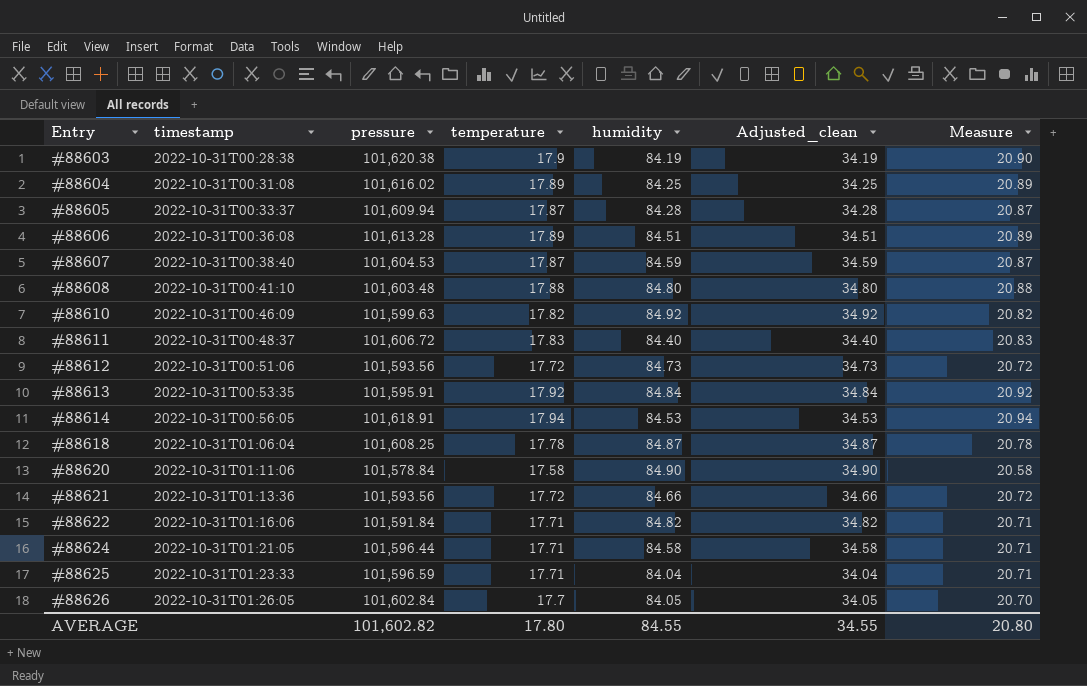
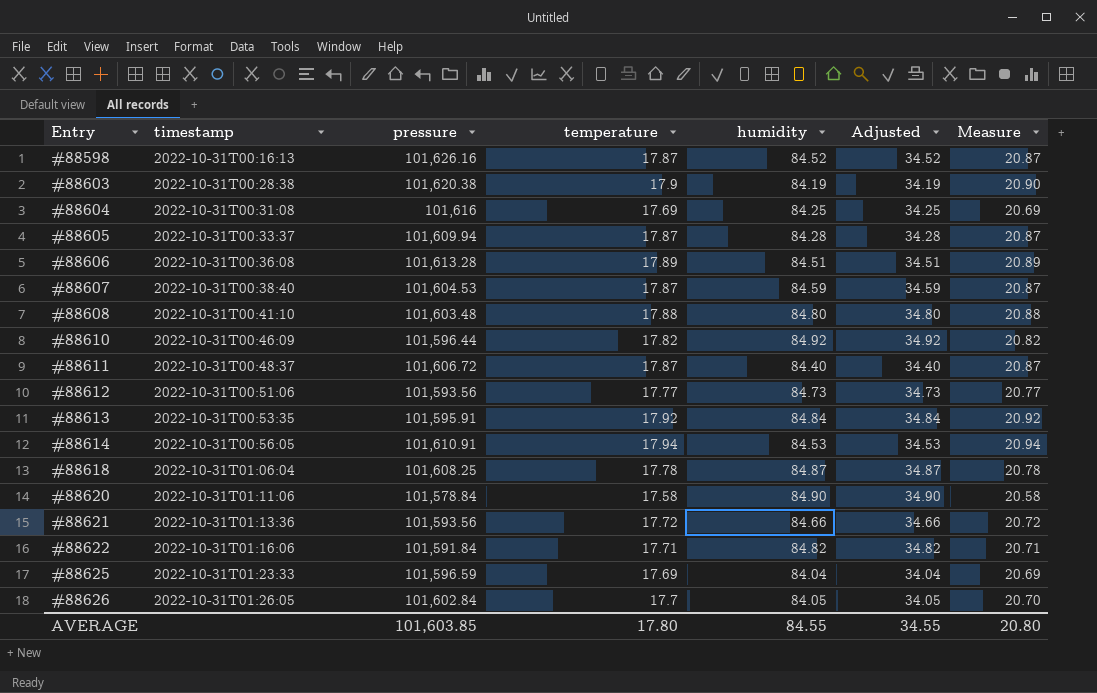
column name: Adjusted_clean -> Adjusted
row #88624: 2022-10-31T01:21:05 | 101,596.44 | 17.71 | 84.58 | 34.58 | 20.71 -> none
row #88598: none -> 2022-10-31T00:16:13 | 101,626.16 | 17.87 | 84.52 | 34.52 | 20.87
#88604 | pressure: 101,616.02 -> 101,616
#88604 | temperature: 17.89 -> 17.69
#88604 | Measure: 20.89 -> 20.69
#88610 | pressure: 101,599.63 -> 101,596.44
#88611 | temperature: 17.83 -> 17.87
#88611 | Measure: 20.83 -> 20.87
#88612 | temperature: 17.72 -> 17.77
#88612 | Measure: 20.72 -> 20.77
#88614 | pressure: 101,618.91 -> 101,610.91
#88625 | temperature: 17.71 -> 17.69
#88625 | Measure: 20.71 -> 20.69
AVERAGE | pressure: 101,602.82 -> 101,603.85

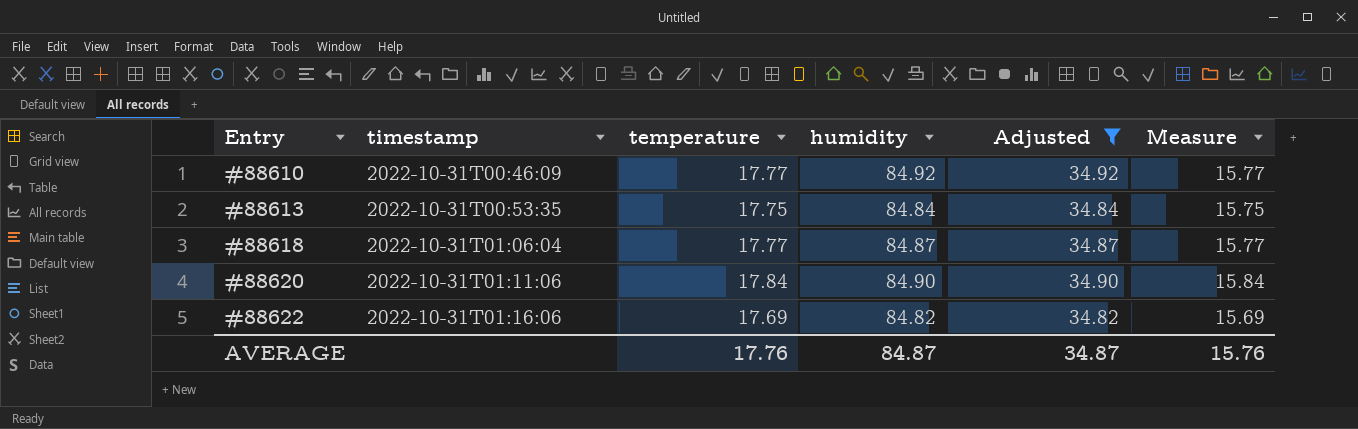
filter: none -> Adjusted >= 34.82
column pressure | position: 3 -> none
column Measure | formula: [temperature] + 3 -> [temperature] - 2
#88610 | temperature: 17.82 -> 17.77
#88613 | temperature: 17.92 -> 17.75
#88618 | temperature: 17.78 -> 17.77
#88620 | temperature: 17.58 -> 17.84
#88622 | temperature: 17.71 -> 17.69
AVERAGE | temperature: 17.80 -> 17.76
AVERAGE | humidity: 84.55 -> 84.87
AVERAGE | Adjusted: 34.55 -> 34.87
AVERAGE | Measure: 20.80 -> 15.76

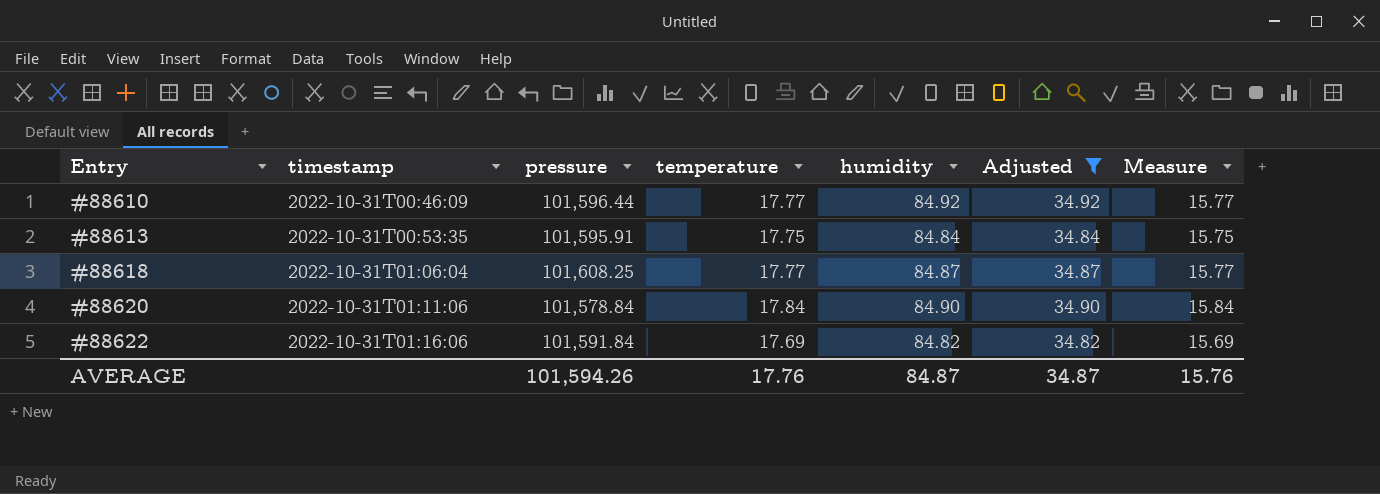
column pressure | position: none -> 3

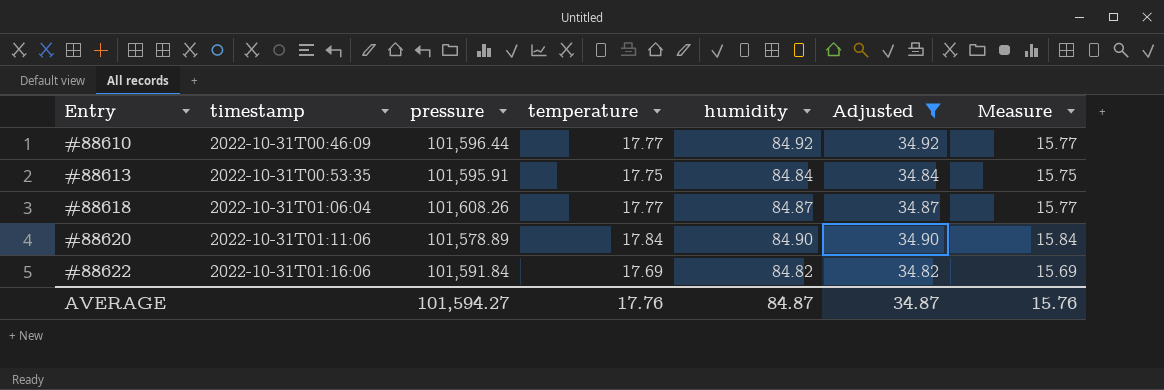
#88618 | pressure: 101,608.25 -> 101,608.26
#88620 | pressure: 101,578.84 -> 101,578.89
AVERAGE | pressure: 101,594.26 -> 101,594.27

